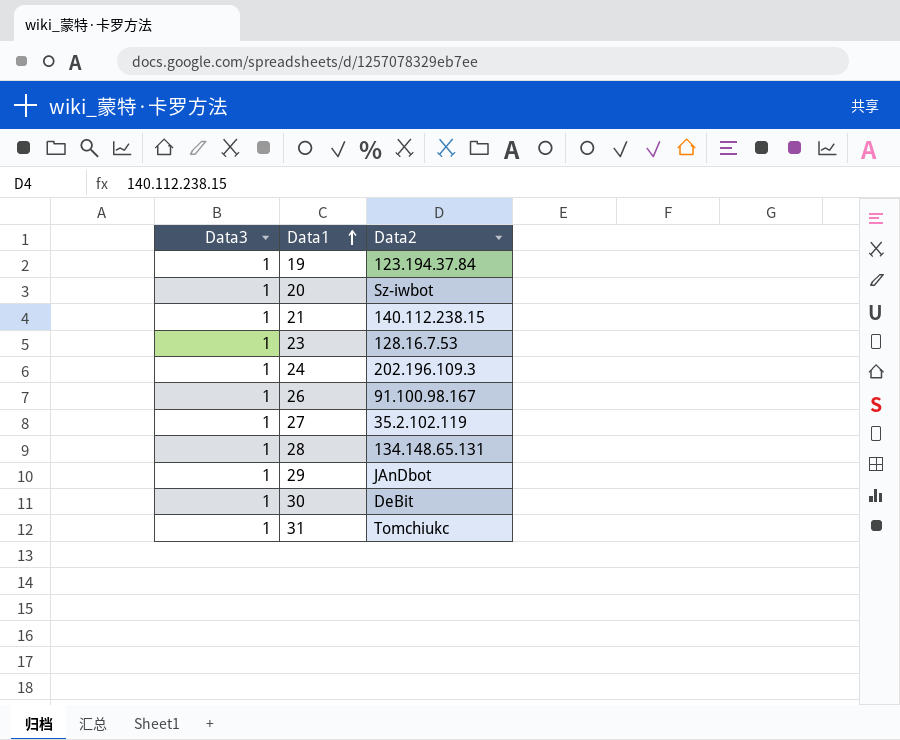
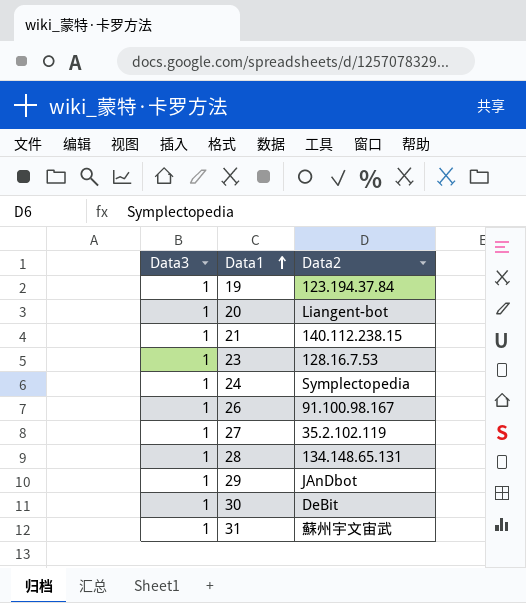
20 | Data2: Sz-iwbot -> Liangent-bot
24 | Data2: 202.196.109.3 -> Symplectopedia
31 | Data2: Tomchiukc -> 蘇州宇文宙武

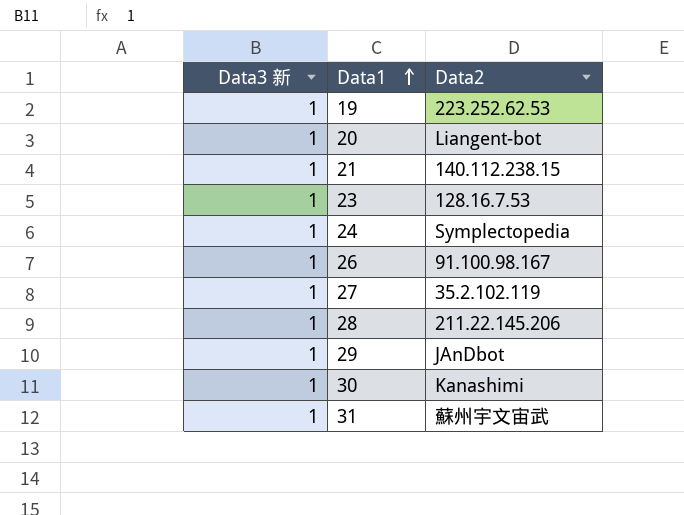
column name: Data3 -> Data3 新
19 | Data2: 123.194.37.84 -> 223.252.62.53
28 | Data2: 134.148.65.131 -> 211.22.145.206
30 | Data2: DeBit -> Kanashimi

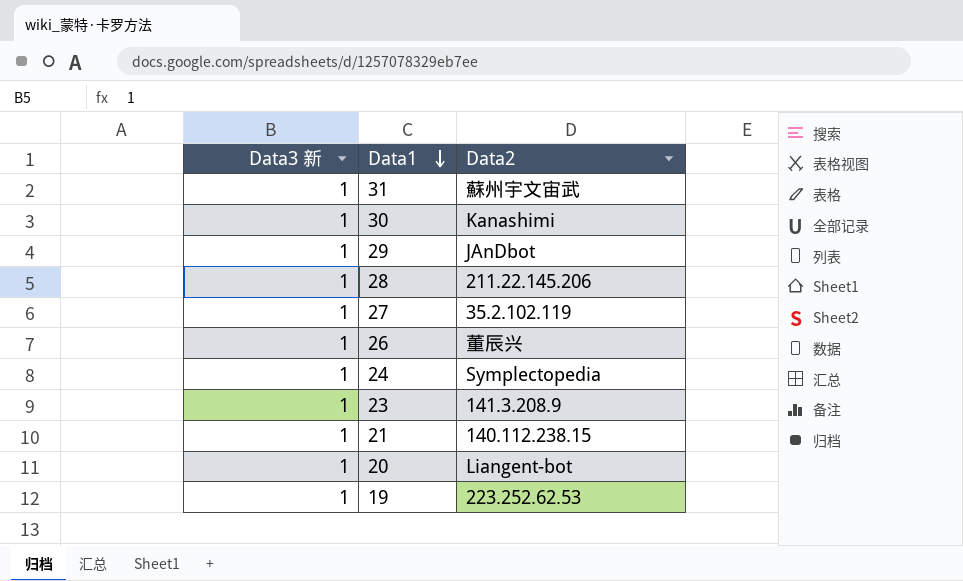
row order: Data1 ascending -> Data1 descending
26 | Data2: 91.100.98.167 -> 董辰兴
23 | Data2: 128.16.7.53 -> 141.3.208.9

